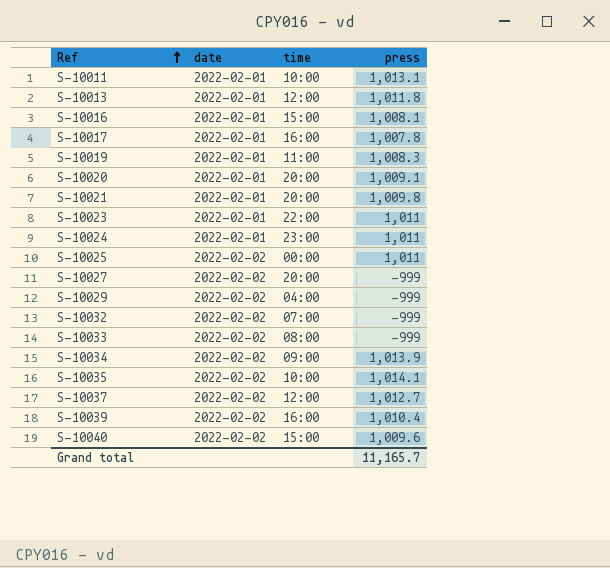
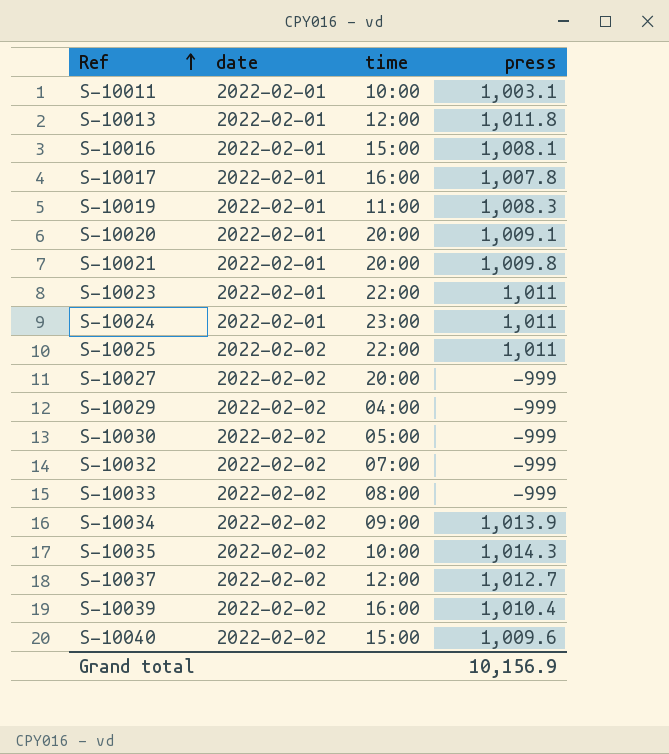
S-10011 | press: 1,013.1 -> 1,003.1
S-10025 | time: 00:00 -> 22:00
row S-10030: none -> 2022-02-02 | 05:00 | -999
S-10035 | press: 1,014.1 -> 1,014.3
Grand total | press: 11,165.7 -> 10,156.9

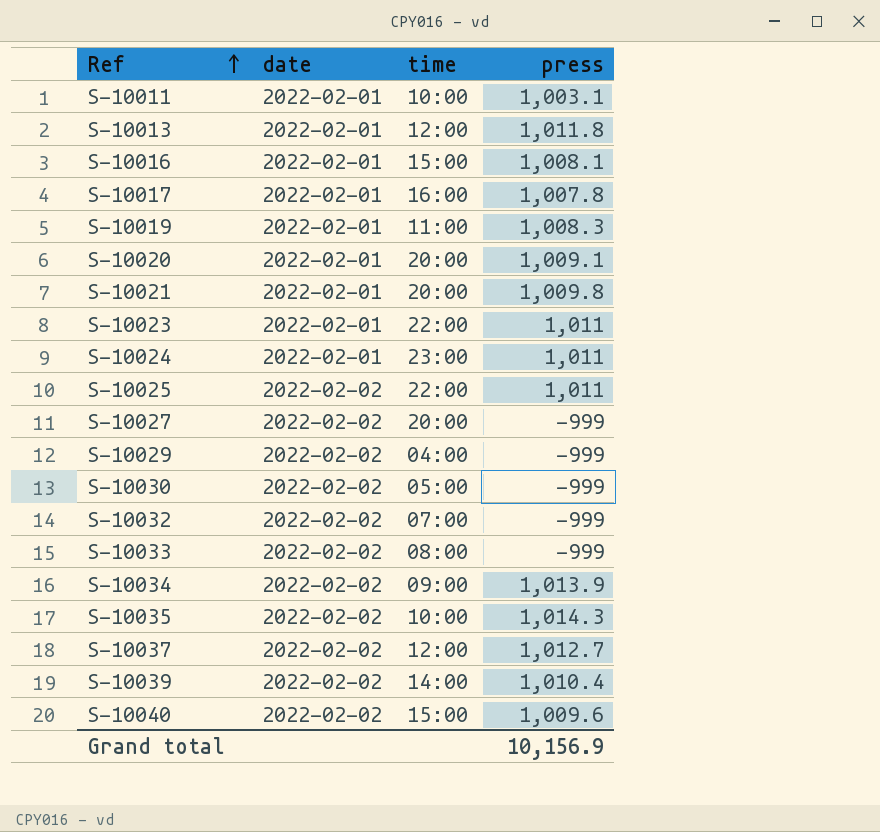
S-10039 | time: 16:00 -> 14:00

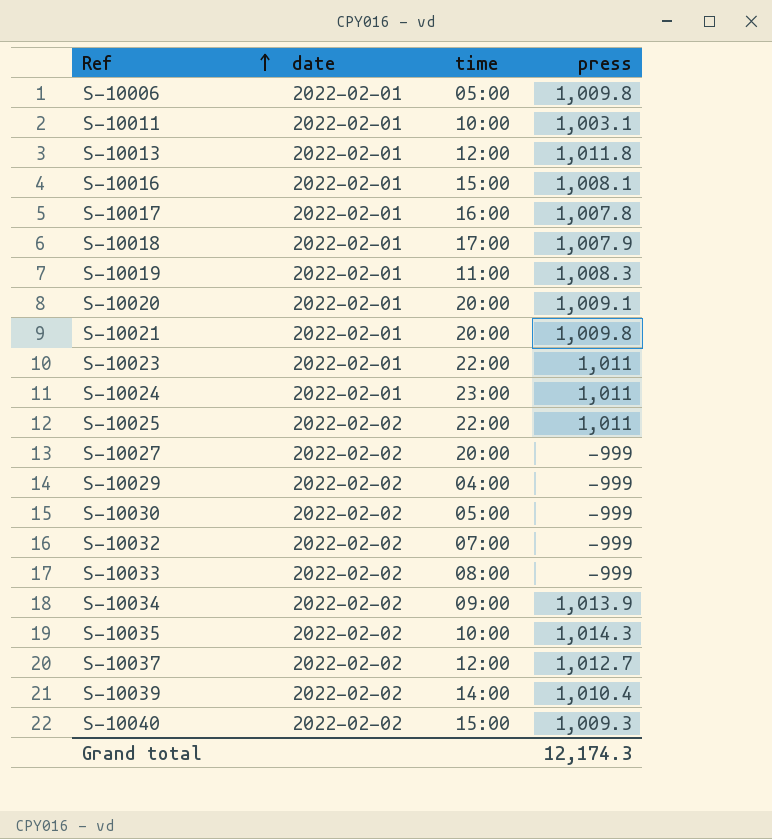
row S-10006: none -> 2022-02-01 | 05:00 | 1,009.8
row S-10018: none -> 2022-02-01 | 17:00 | 1,007.9
S-10040 | press: 1,009.6 -> 1,009.3
Grand total | press: 10,156.9 -> 12,174.3

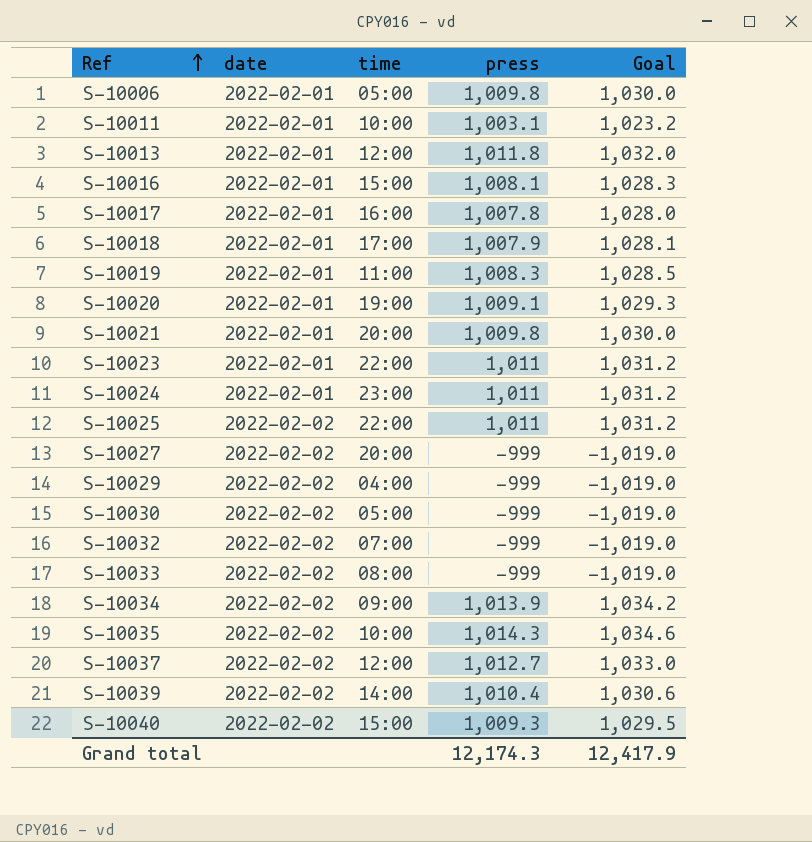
column Goal | formula: none -> [press] * 1.02
S-10020 | time: 20:00 -> 19:00

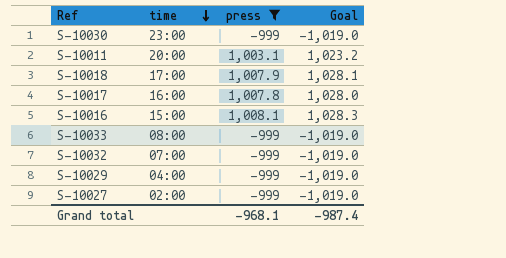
filter: none -> press <= 1,008.1
row order: Ref ascending -> time descending
column date | position: 2 -> none
S-10030 | time: 05:00 -> 23:00
S-10011 | time: 10:00 -> 20:00
S-10027 | time: 20:00 -> 02:00
Grand total | press: 12,174.3 -> -968.1
Grand total | Goal: 12,417.9 -> -987.4

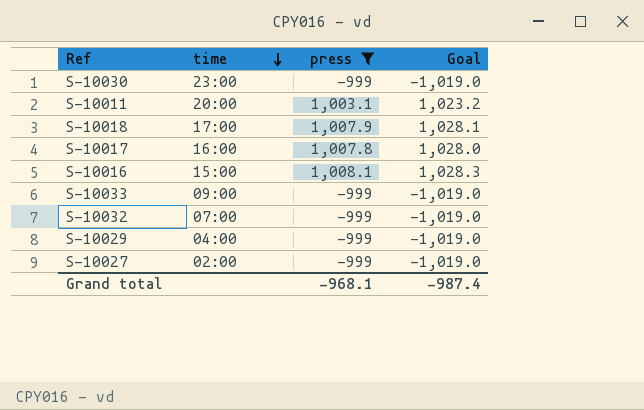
S-10033 | time: 08:00 -> 09:00

